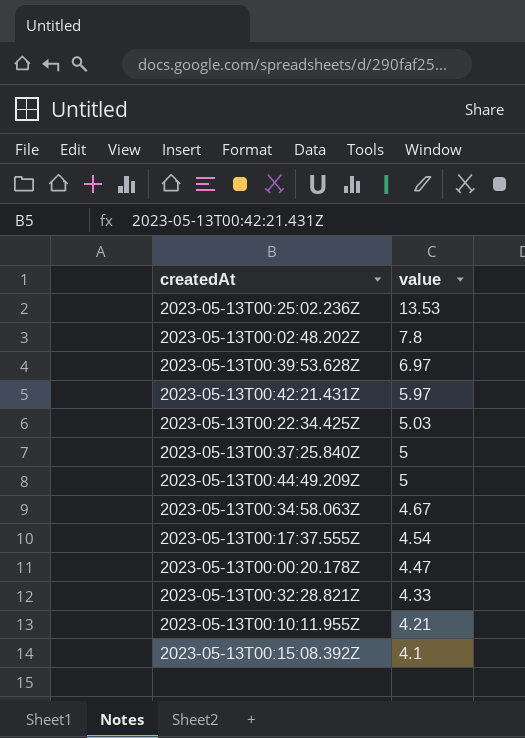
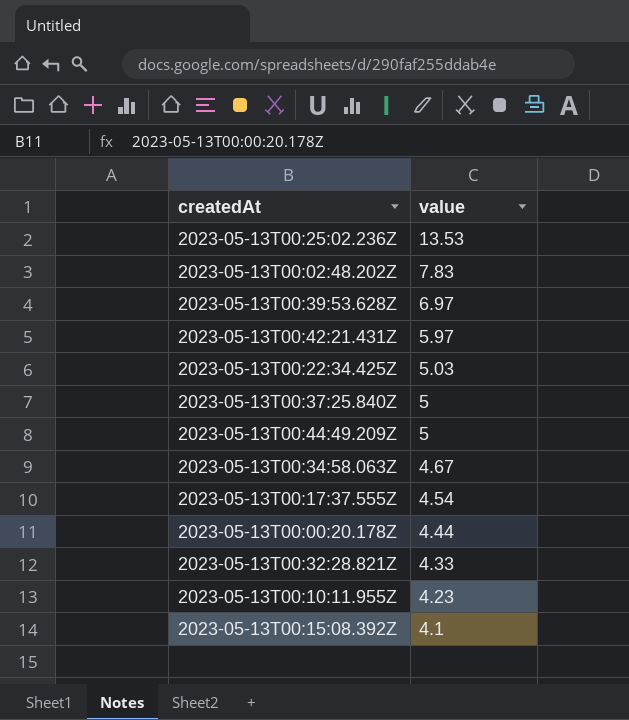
2023-05-13T00:02:48.202Z | value: 7.8 -> 7.83
2023-05-13T00:00:20.178Z | value: 4.47 -> 4.44
2023-05-13T00:10:11.955Z | value: 4.21 -> 4.23

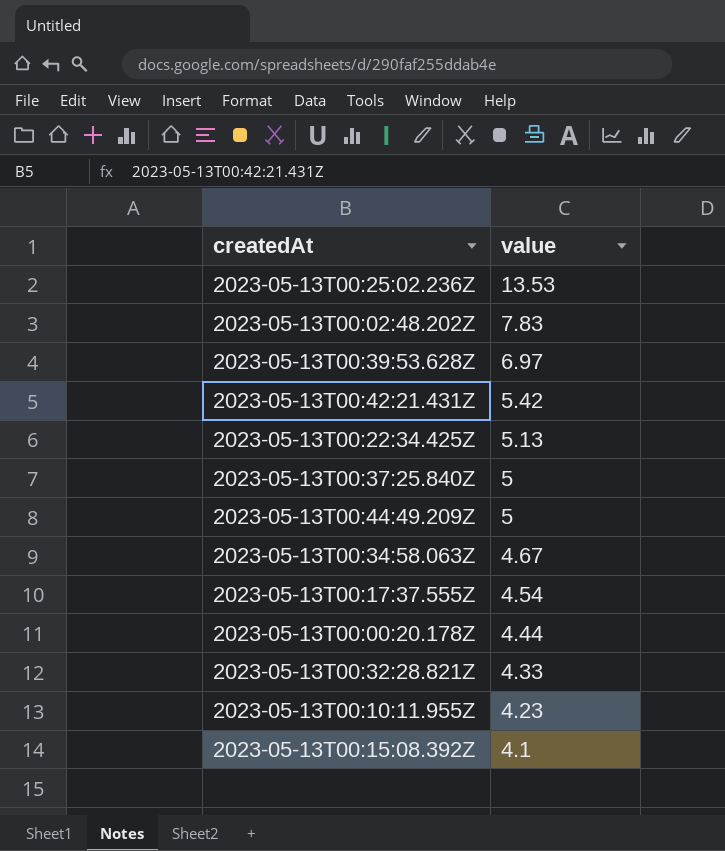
2023-05-13T00:42:21.431Z | value: 5.97 -> 5.42
2023-05-13T00:22:34.425Z | value: 5.03 -> 5.13

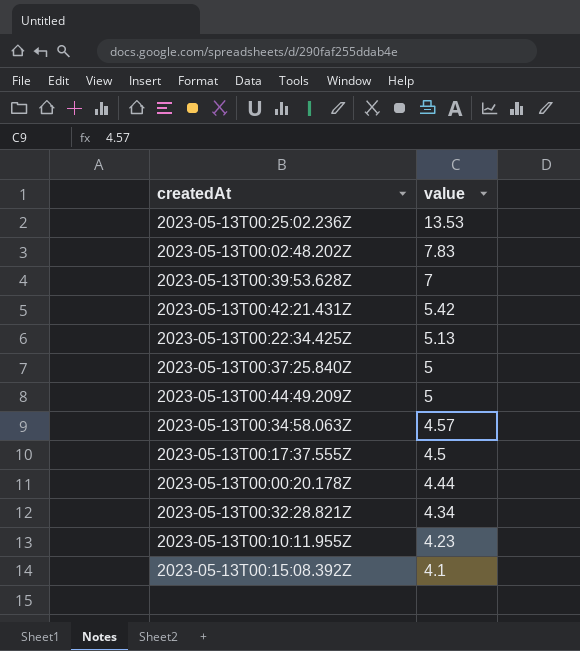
2023-05-13T00:39:53.628Z | value: 6.97 -> 7
2023-05-13T00:34:58.063Z | value: 4.67 -> 4.57
2023-05-13T00:17:37.555Z | value: 4.54 -> 4.5
2023-05-13T00:32:28.821Z | value: 4.33 -> 4.34

